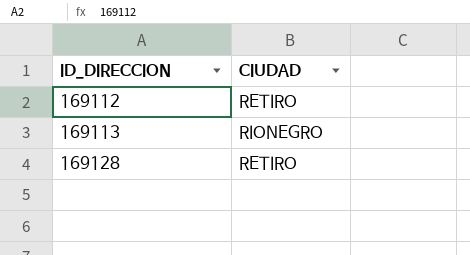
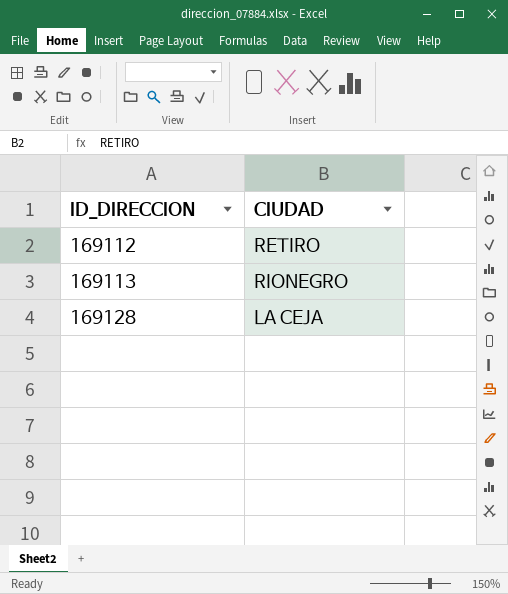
169128 | CIUDAD: RETIRO -> LA CEJA

